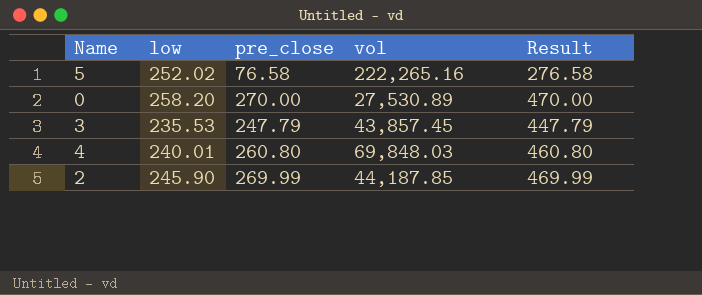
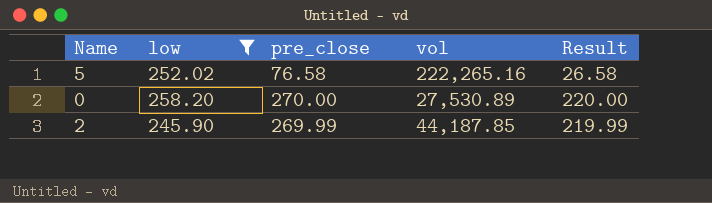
filter: none -> low >= 245.90
column Result | formula: [pre_close] + 200 -> [pre_close] - 50

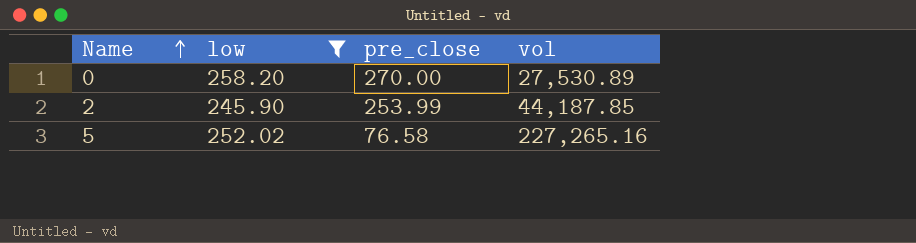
row order: none -> Name ascending
column Result | formula: [pre_close] - 50 -> none
2 | pre_close: 269.99 -> 253.99
5 | vol: 222,265.16 -> 227,265.16

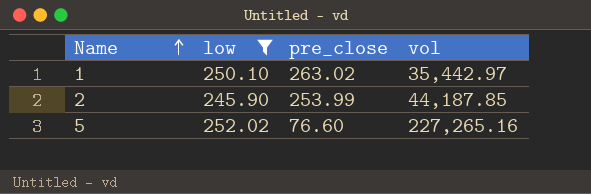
row 0: 258.20 | 270.00 | 27,530.89 -> none
row 1: none -> 250.10 | 263.02 | 35,442.97
5 | pre_close: 76.58 -> 76.60

